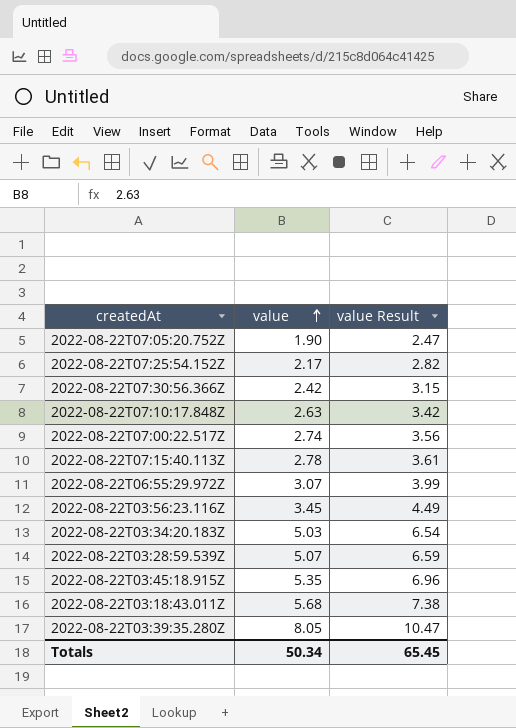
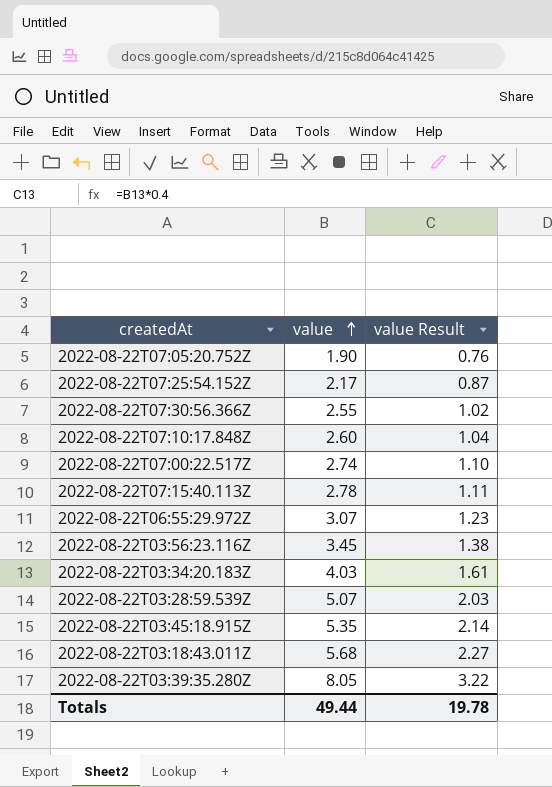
column value Result | formula: [value] * 1.3 -> [value] * 0.4
2022-08-22T07:30:56.366Z | value: 2.42 -> 2.55
2022-08-22T07:10:17.848Z | value: 2.63 -> 2.60
2022-08-22T03:34:20.183Z | value: 5.03 -> 4.03
Totals | value: 50.34 -> 49.44
Totals | value Result: 65.45 -> 19.78

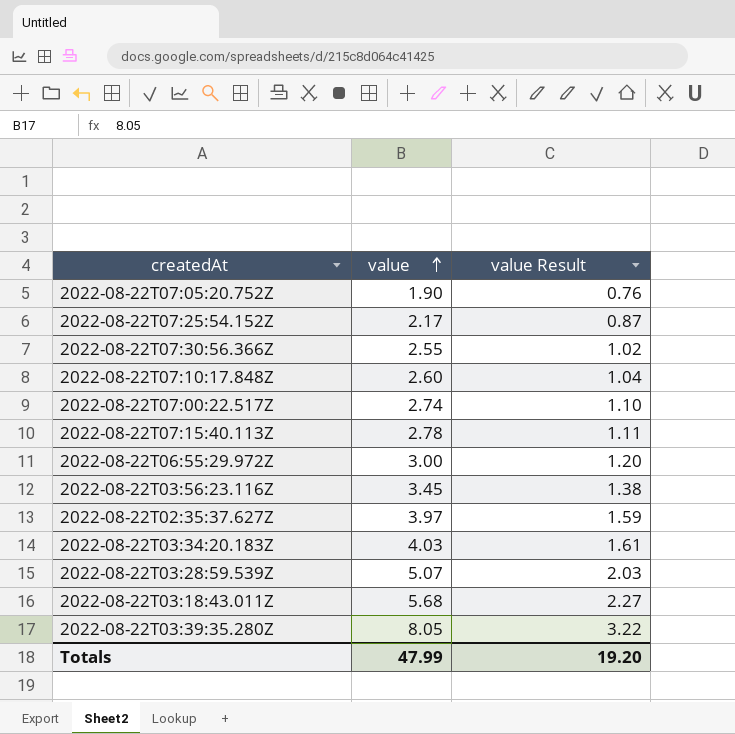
row 2022-08-22T03:45:18.915Z: 5.35 | 2.14 -> none
2022-08-22T06:55:29.972Z | value: 3.07 -> 3.00
2022-08-22T06:55:29.972Z | value Result: 1.23 -> 1.20
row 2022-08-22T02:35:37.627Z: none -> 3.97 | 1.59
Totals | value: 49.44 -> 47.99
Totals | value Result: 19.78 -> 19.20

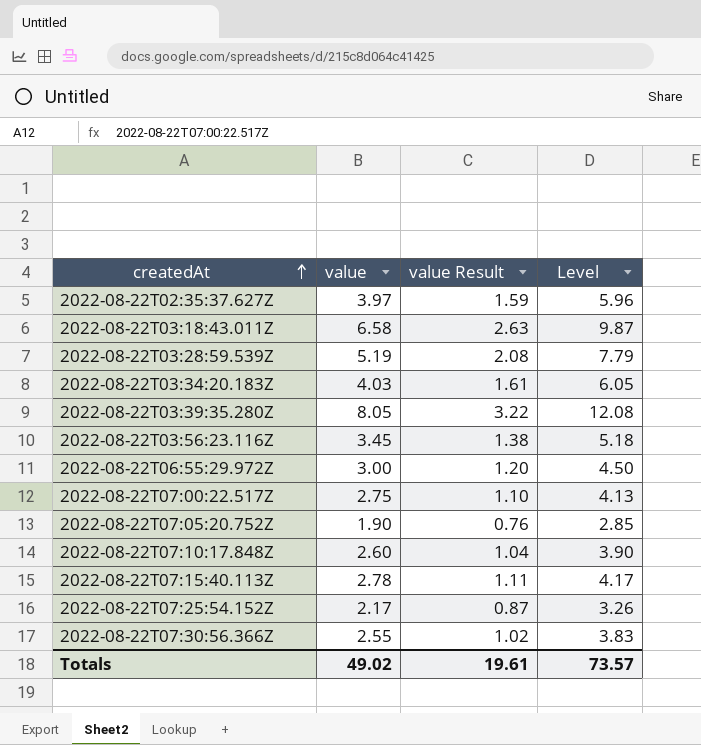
row order: value ascending -> createdAt ascending
column Level | formula: none -> [value] * 1.5
2022-08-22T03:18:43.011Z | value: 5.68 -> 6.58
2022-08-22T03:18:43.011Z | value Result: 2.27 -> 2.63
2022-08-22T03:28:59.539Z | value: 5.07 -> 5.19
2022-08-22T03:28:59.539Z | value Result: 2.03 -> 2.08
2022-08-22T07:00:22.517Z | value: 2.74 -> 2.75
Totals | value: 47.99 -> 49.02
Totals | value Result: 19.20 -> 19.61

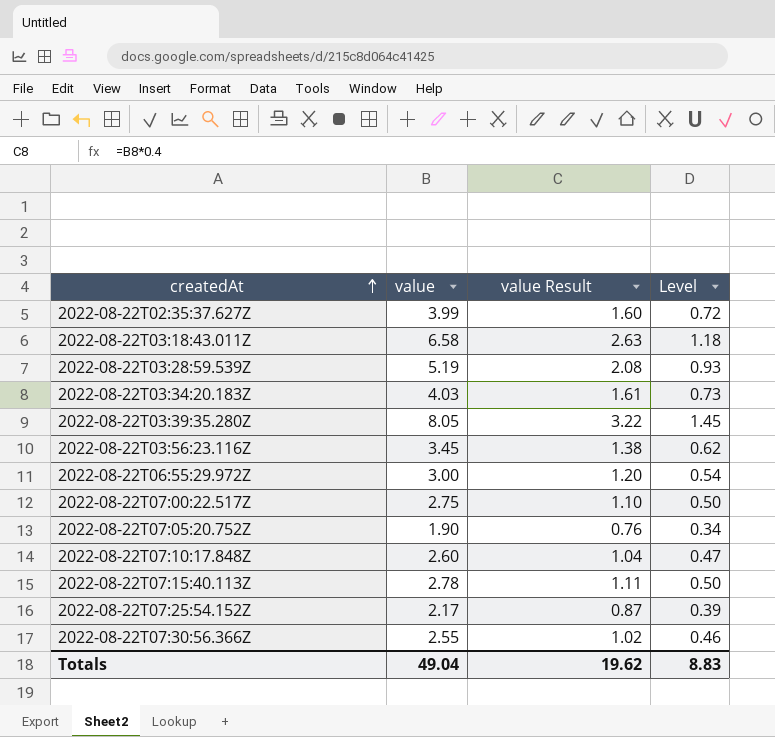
column Level | formula: [value] * 1.5 -> [value] * 0.18
2022-08-22T02:35:37.627Z | value: 3.97 -> 3.99
2022-08-22T02:35:37.627Z | value Result: 1.59 -> 1.60
Totals | value: 49.02 -> 49.04
Totals | value Result: 19.61 -> 19.62
Totals | Level: 73.57 -> 8.83

